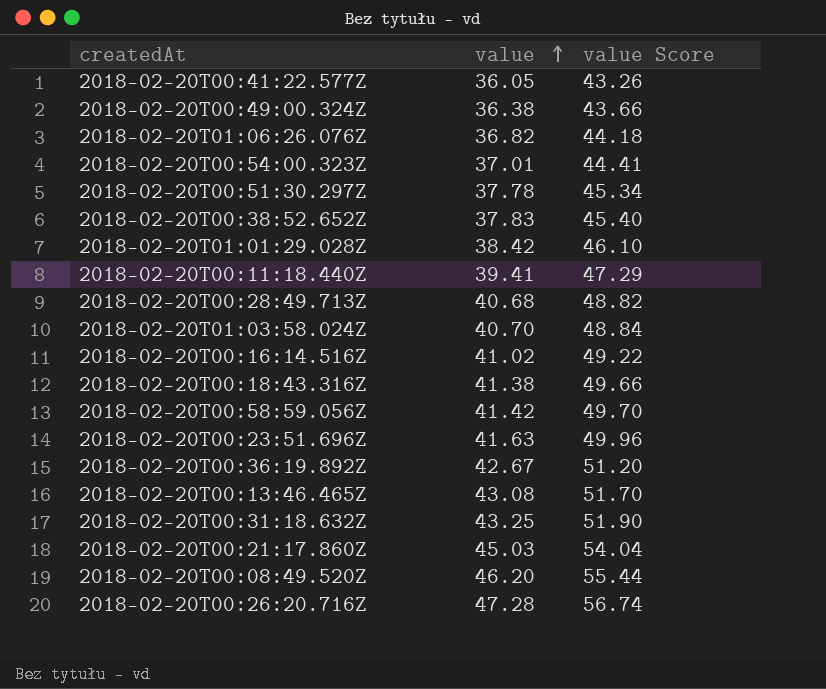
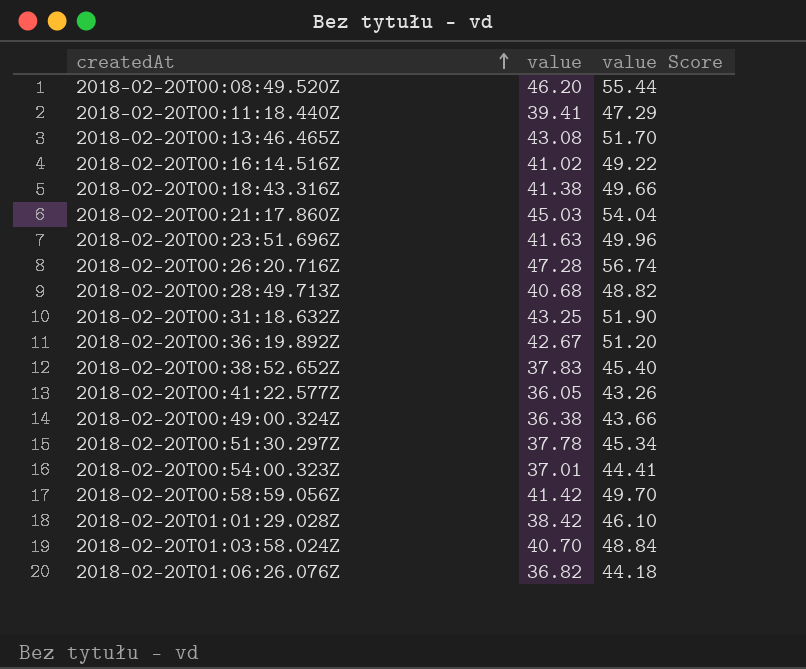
row order: value ascending -> createdAt ascending

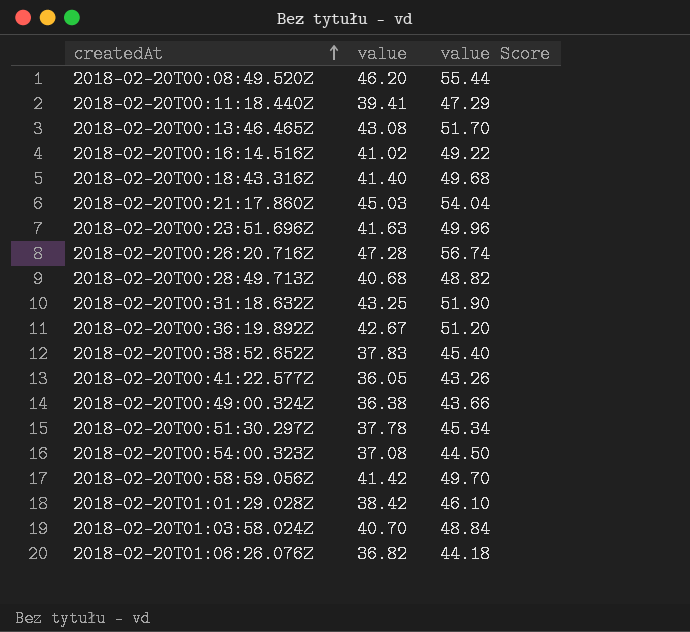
2018-02-20T00:18:43.316Z | value: 41.38 -> 41.40
2018-02-20T00:18:43.316Z | value Score: 49.66 -> 49.68
2018-02-20T00:54:00.323Z | value: 37.01 -> 37.08
2018-02-20T00:54:00.323Z | value Score: 44.41 -> 44.50

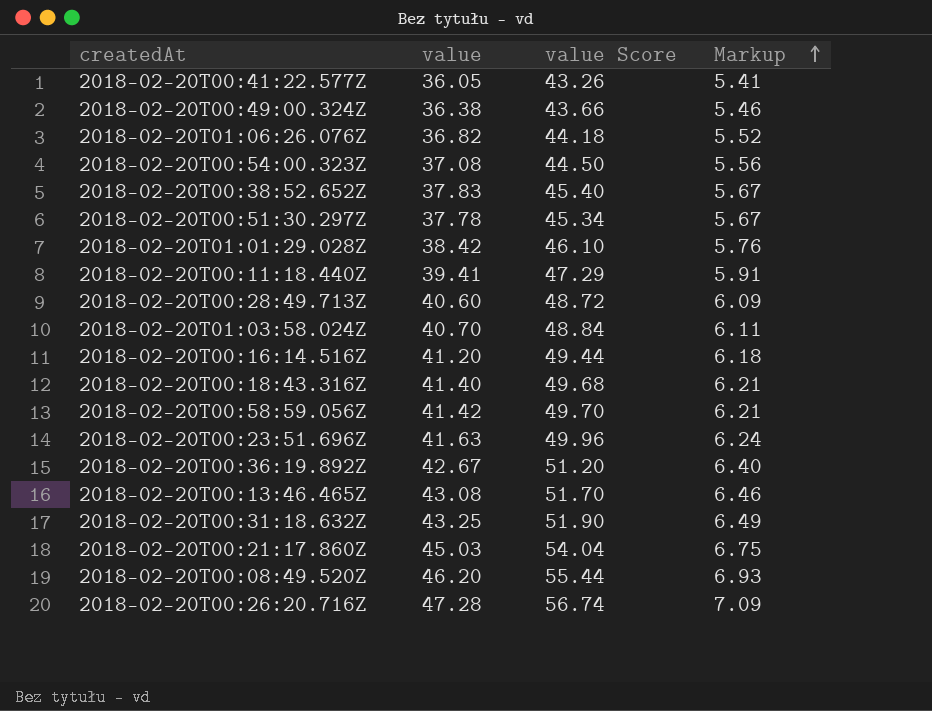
row order: createdAt ascending -> Markup ascending
column Markup | formula: none -> [value] * 0.15
2018-02-20T00:28:49.713Z | value: 40.68 -> 40.60
2018-02-20T00:28:49.713Z | value Score: 48.82 -> 48.72
2018-02-20T00:16:14.516Z | value: 41.02 -> 41.20
2018-02-20T00:16:14.516Z | value Score: 49.22 -> 49.44

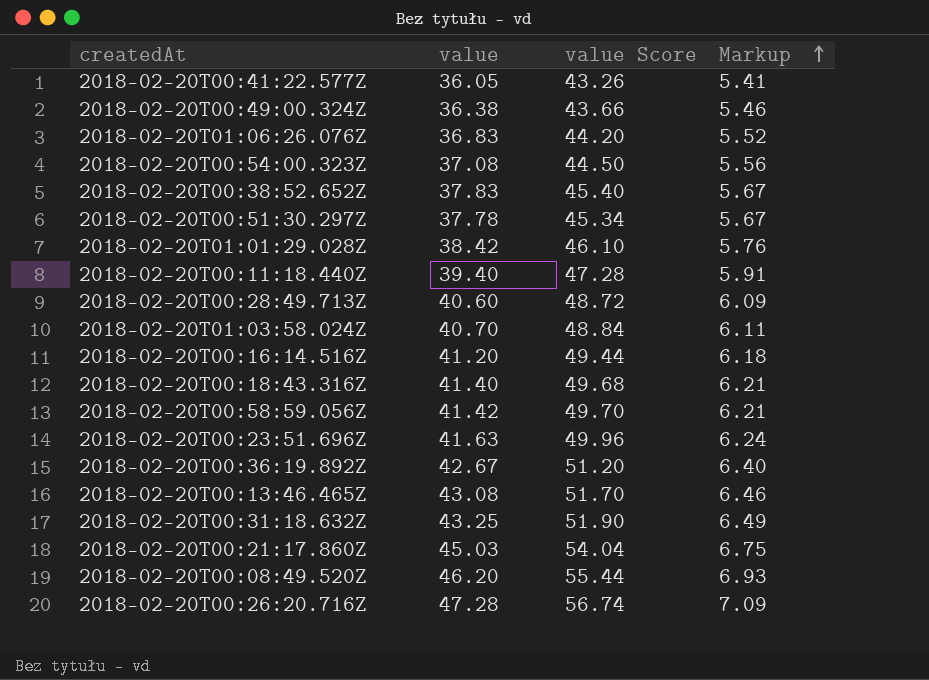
2018-02-20T01:06:26.076Z | value: 36.82 -> 36.83
2018-02-20T01:06:26.076Z | value Score: 44.18 -> 44.20
2018-02-20T00:11:18.440Z | value: 39.41 -> 39.40
2018-02-20T00:11:18.440Z | value Score: 47.29 -> 47.28

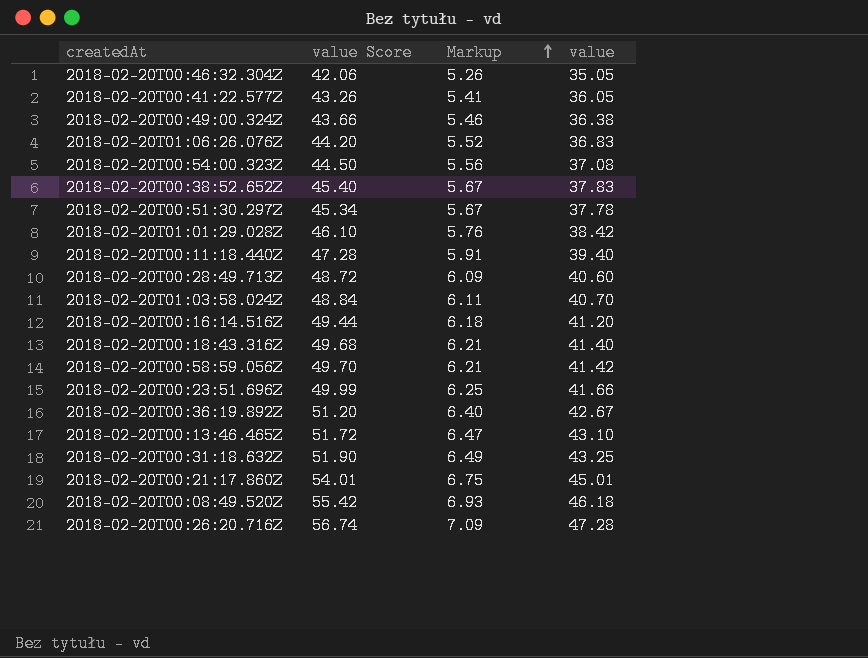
column value | position: 2 -> 4
row 2018-02-20T00:46:32.304Z: none -> 42.06 | 5.26 | 35.05
2018-02-20T00:23:51.696Z | value Score: 49.96 -> 49.99
2018-02-20T00:23:51.696Z | Markup: 6.24 -> 6.25
2018-02-20T00:23:51.696Z | value: 41.63 -> 41.66
2018-02-20T00:13:46.465Z | value Score: 51.70 -> 51.72
2018-02-20T00:13:46.465Z | Markup: 6.46 -> 6.47
2018-02-20T00:13:46.465Z | value: 43.08 -> 43.10
2018-02-20T00:21:17.860Z | value Score: 54.04 -> 54.01
2018-02-20T00:21:17.860Z | value: 45.03 -> 45.01
2018-02-20T00:08:49.520Z | value Score: 55.44 -> 55.42
2018-02-20T00:08:49.520Z | value: 46.20 -> 46.18

